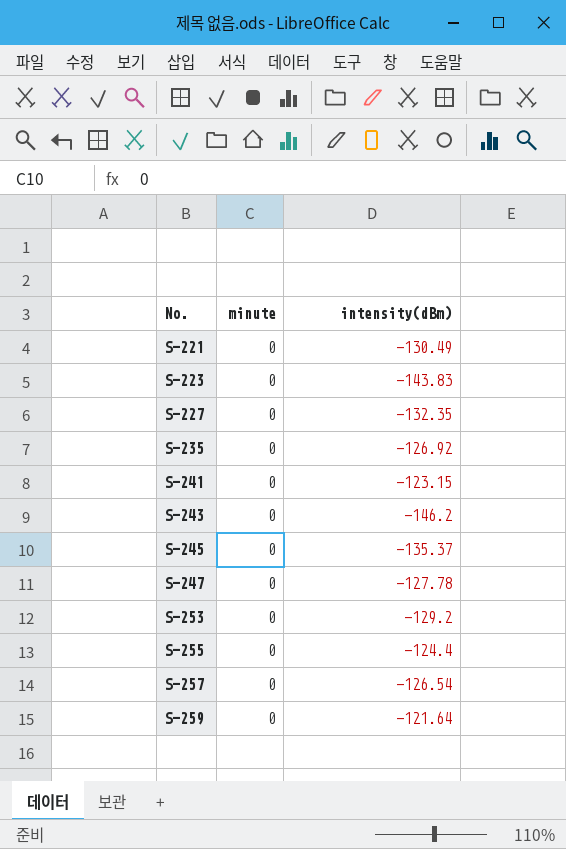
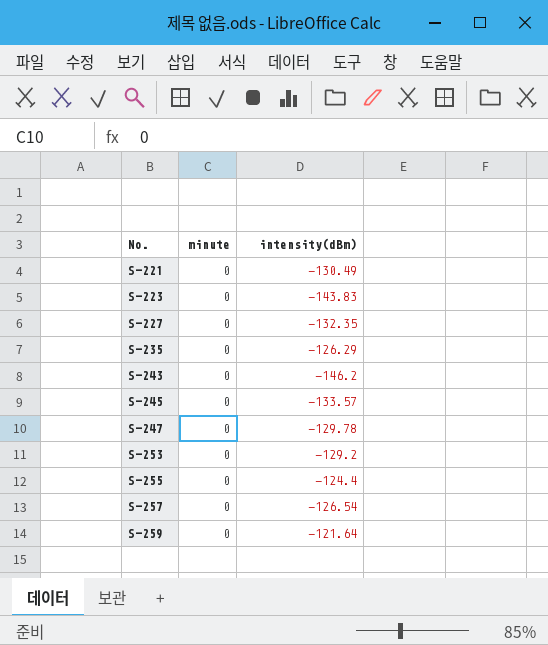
row S-241: 0 | -123.15 -> none
S-235 | intensity(dBm): -126.92 -> -126.29
S-245 | intensity(dBm): -135.37 -> -133.57
S-247 | intensity(dBm): -127.78 -> -129.78

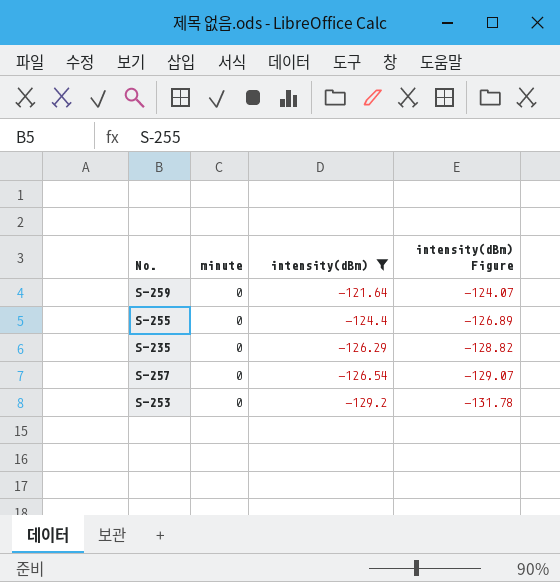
filter: none -> intensity(dBm) >= -129.2
row order: No. ascending -> intensity(dBm) descending
column intensity(dBm) Figure | formula: none -> [intensity(dBm)] * 1.02

